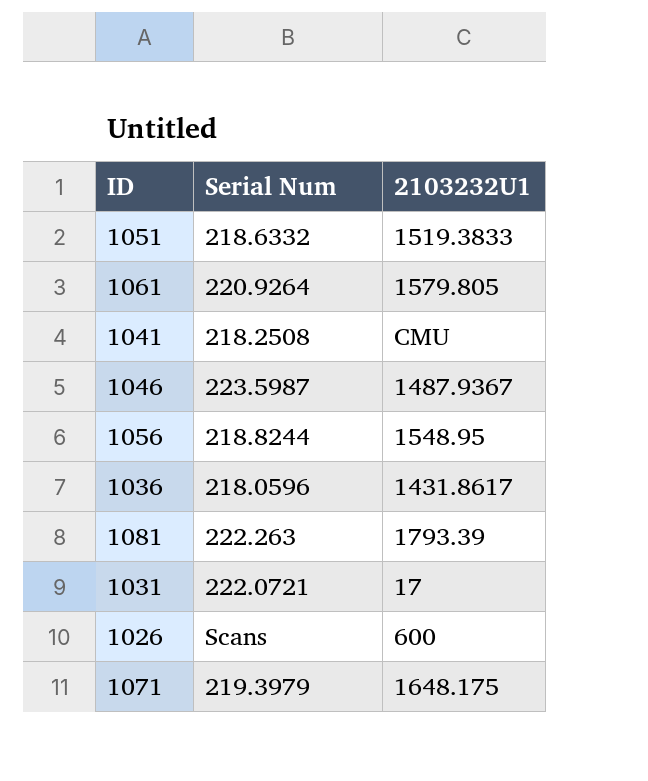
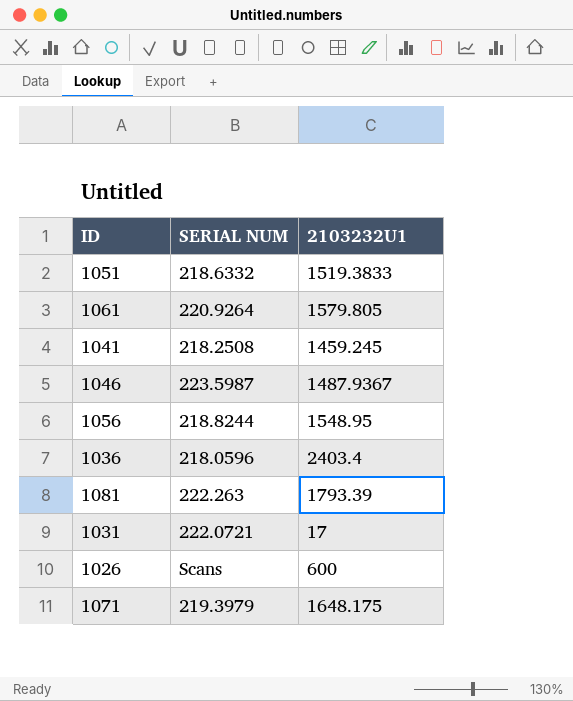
column name: Serial Num -> SERIAL NUM
1041 | 2103232U1: CMU -> 1459.245
1036 | 2103232U1: 1431.8617 -> 2403.4

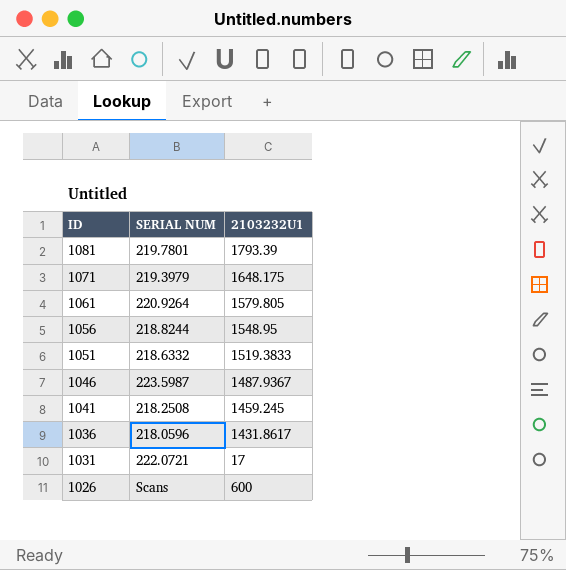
row order: none -> ID descending
1081 | SERIAL NUM: 222.263 -> 219.7801
1036 | 2103232U1: 2403.4 -> 1431.8617

